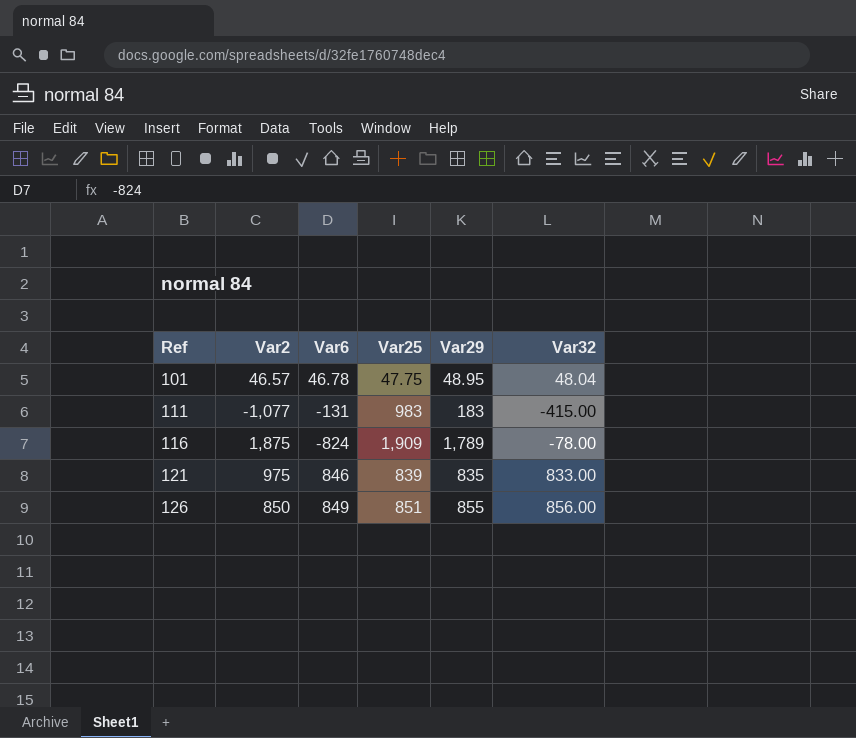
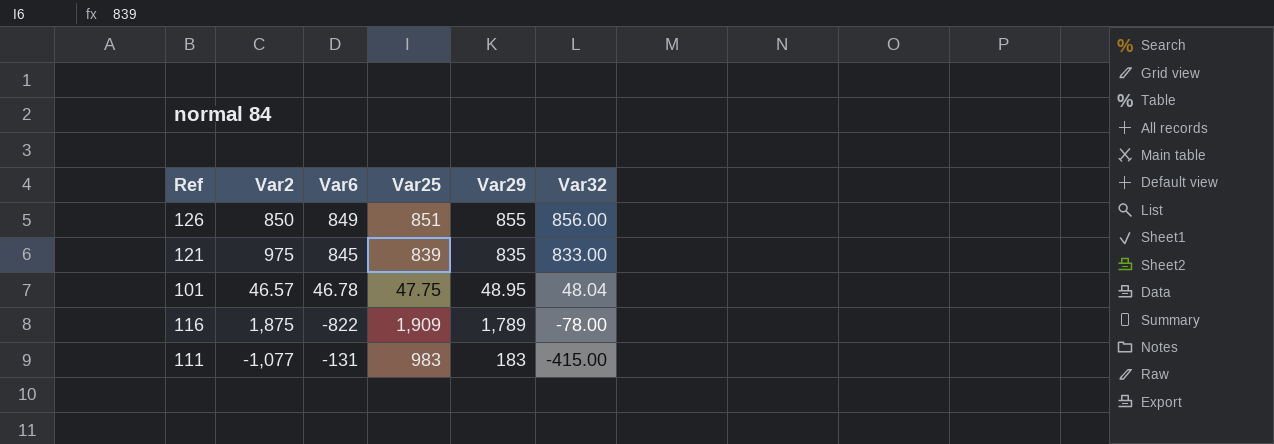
row order: Ref ascending -> Var32 descending
121 | Var6: 846 -> 845
116 | Var6: -824 -> -822

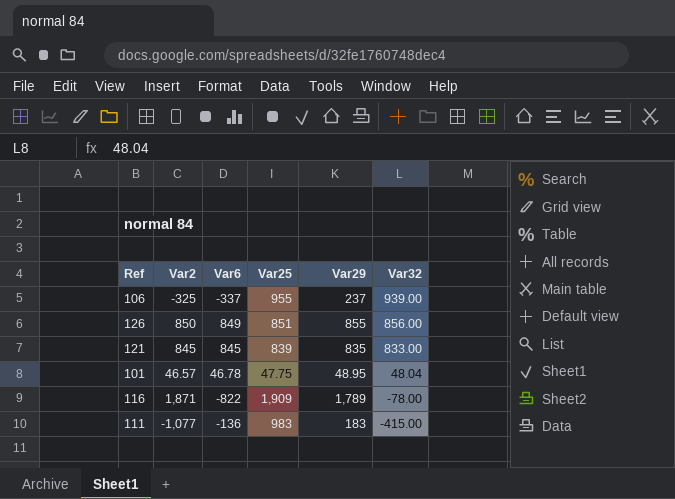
row 106: none -> -325 | -337 | 955 | 237 | 939.00
121 | Var2: 975 -> 845
116 | Var2: 1,875 -> 1,871
111 | Var6: -131 -> -136

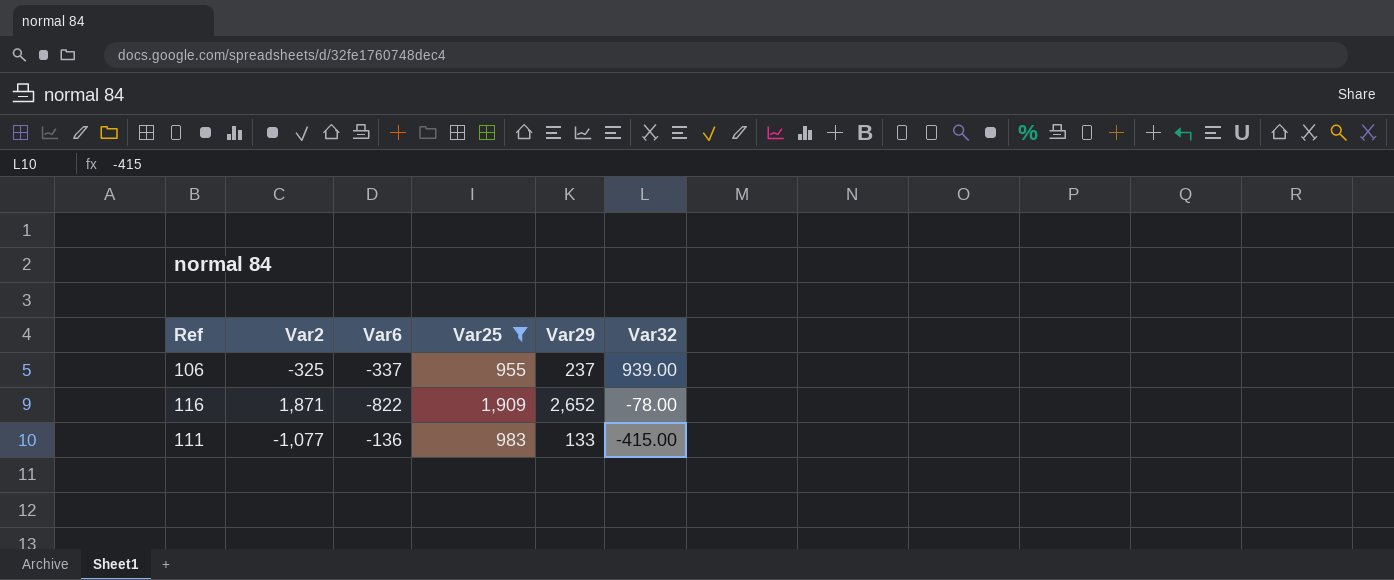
filter: none -> Var25 >= 955
116 | Var29: 1,789 -> 2,652
111 | Var29: 183 -> 133

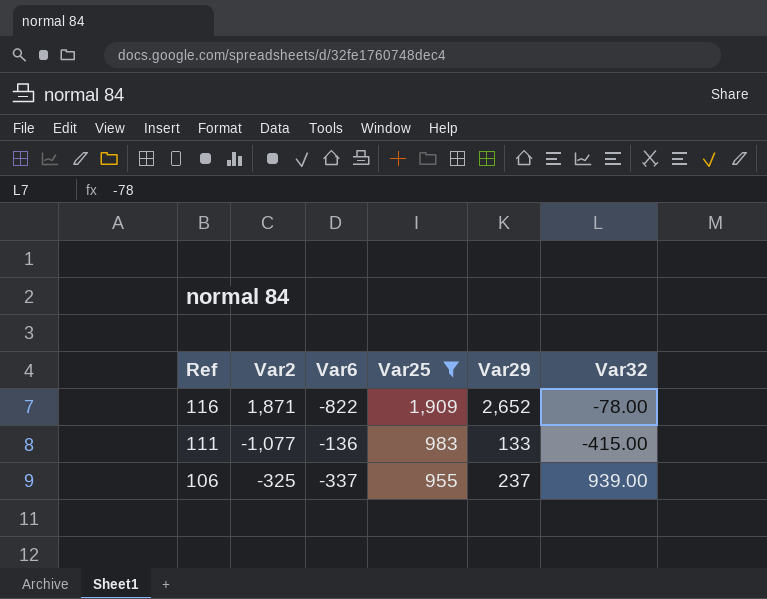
row order: Var32 descending -> Ref descending

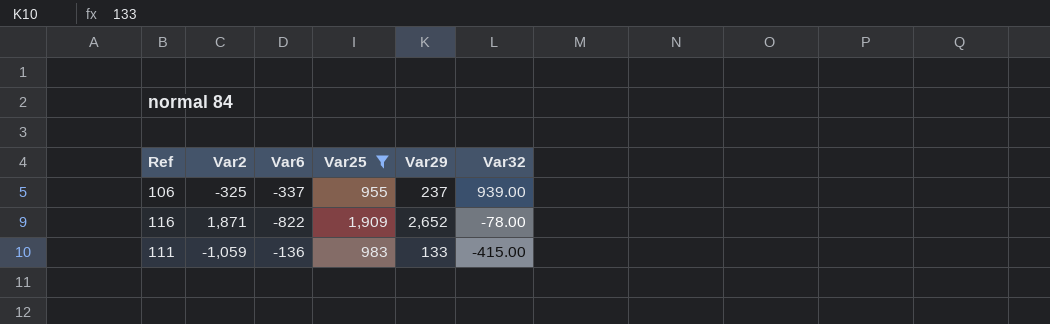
row order: Ref descending -> Var32 descending
111 | Var2: -1,077 -> -1,059

